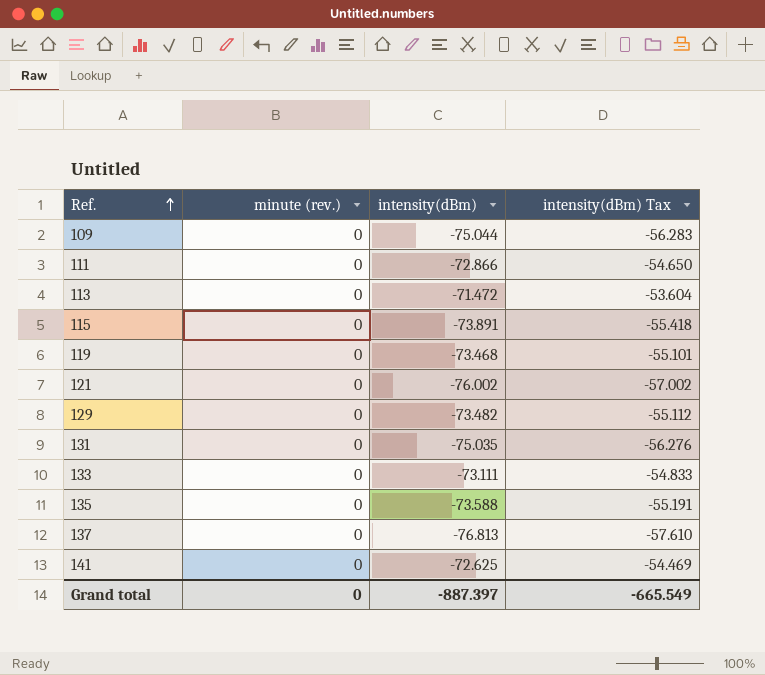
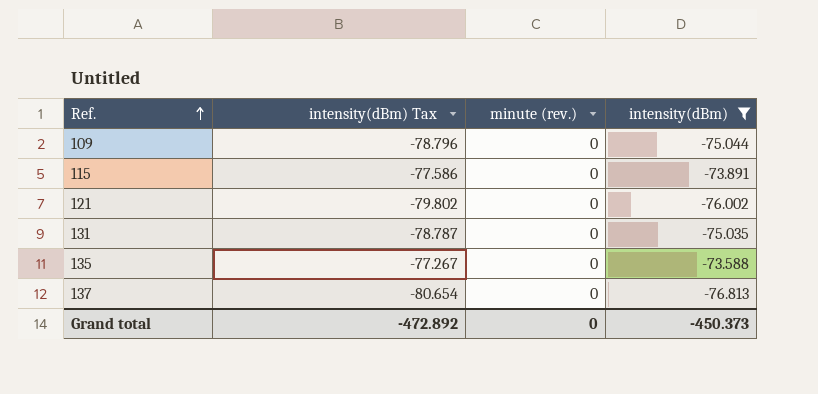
filter: none -> intensity(dBm) <= -73.588
column intensity(dBm) Tax | formula: [intensity(dBm)] * 0.75 -> [intensity(dBm)] * 1.05
column intensity(dBm) Tax | position: 4 -> 2
Grand total | intensity(dBm) Tax: -665.549 -> -472.892
Grand total | intensity(dBm): -887.397 -> -450.373

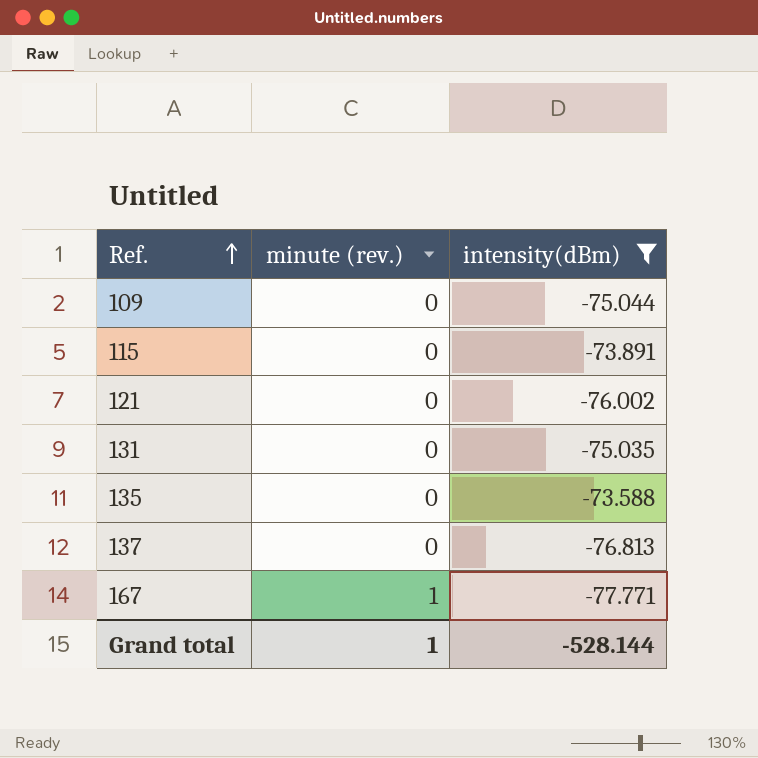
column intensity(dBm) Tax | formula: [intensity(dBm)] * 1.05 -> none
row 167: none -> 1 | -77.771
Grand total | minute (rev.): 0 -> 1
Grand total | intensity(dBm): -450.373 -> -528.144

